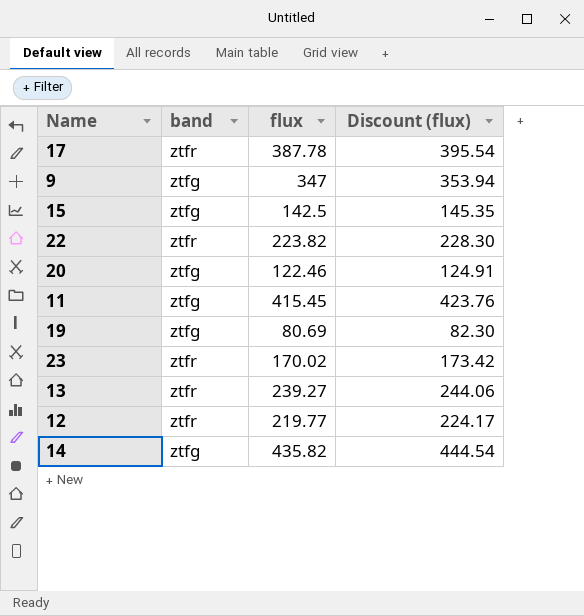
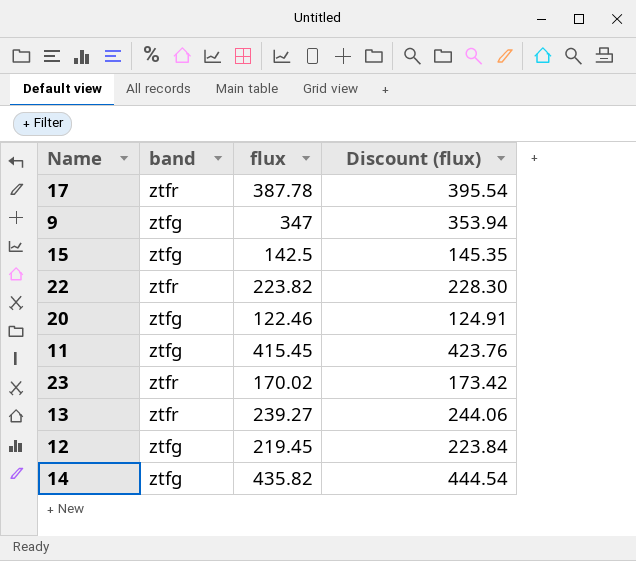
row 19: ztfg | 80.69 | 82.30 -> none
12 | band: ztfr -> ztfg
12 | flux: 219.77 -> 219.45
12 | Discount (flux): 224.17 -> 223.84

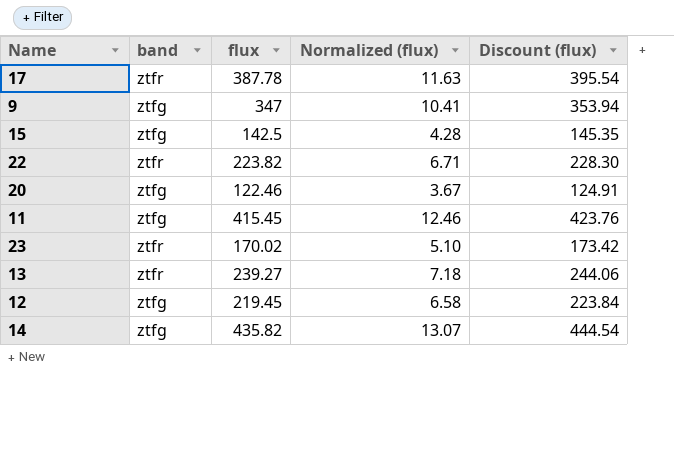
column Normalized (flux) | formula: none -> [flux] * 0.03

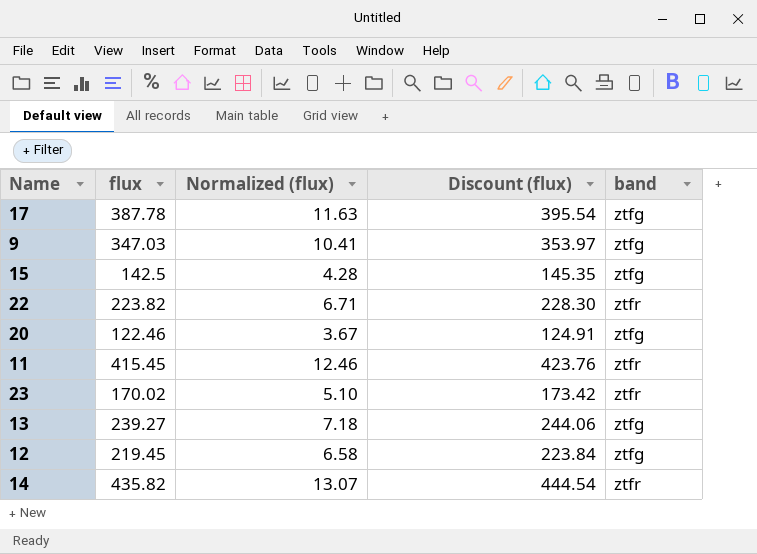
column band | position: 2 -> 5
17 | band: ztfr -> ztfg
9 | flux: 347 -> 347.03
9 | Discount (flux): 353.94 -> 353.97
11 | band: ztfg -> ztfr
13 | band: ztfr -> ztfg
14 | band: ztfg -> ztfr

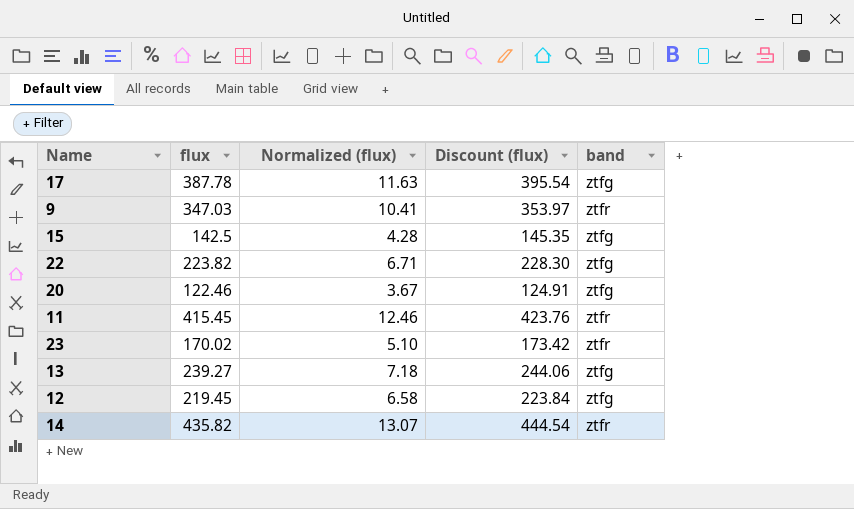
9 | band: ztfg -> ztfr
22 | band: ztfr -> ztfg

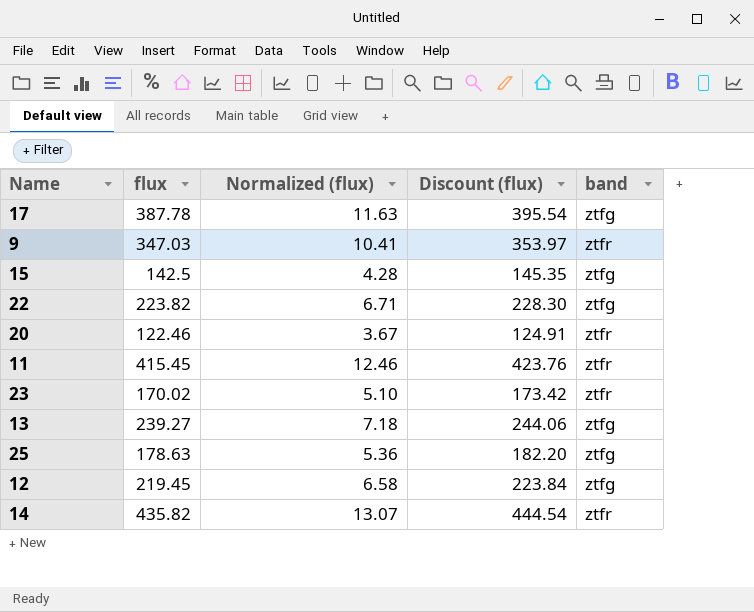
20 | band: ztfg -> ztfr
row 25: none -> 178.63 | 5.36 | 182.20 | ztfg

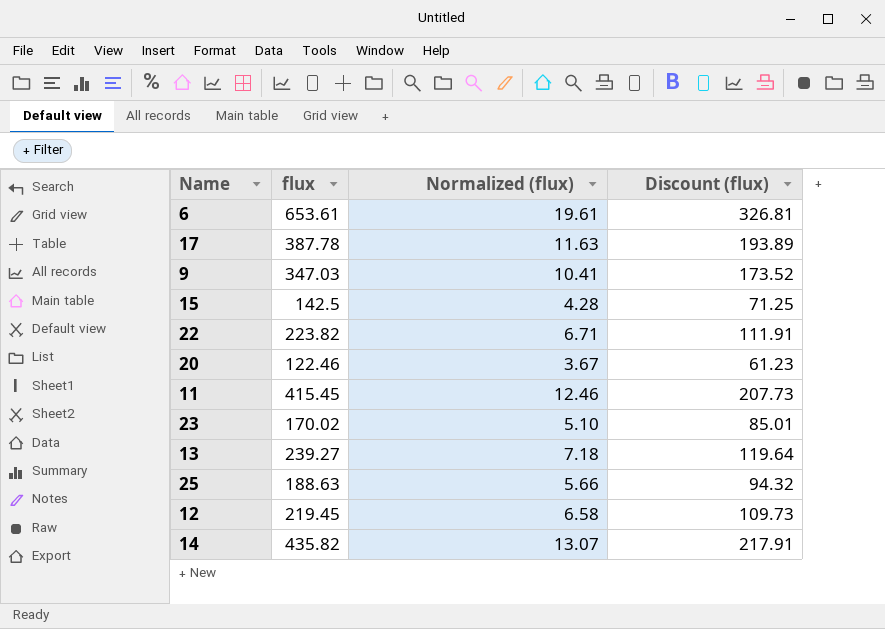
column band | position: 5 -> none
column Discount (flux) | formula: [flux] * 1.02 -> [flux] * 0.5
row 6: none -> 653.61 | 19.61 | 326.81
25 | flux: 178.63 -> 188.63
25 | Normalized (flux): 5.36 -> 5.66

